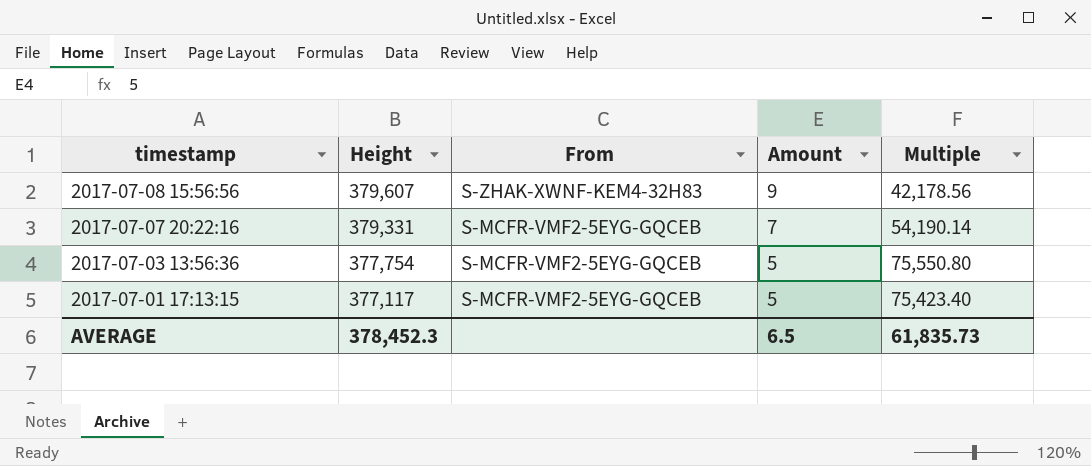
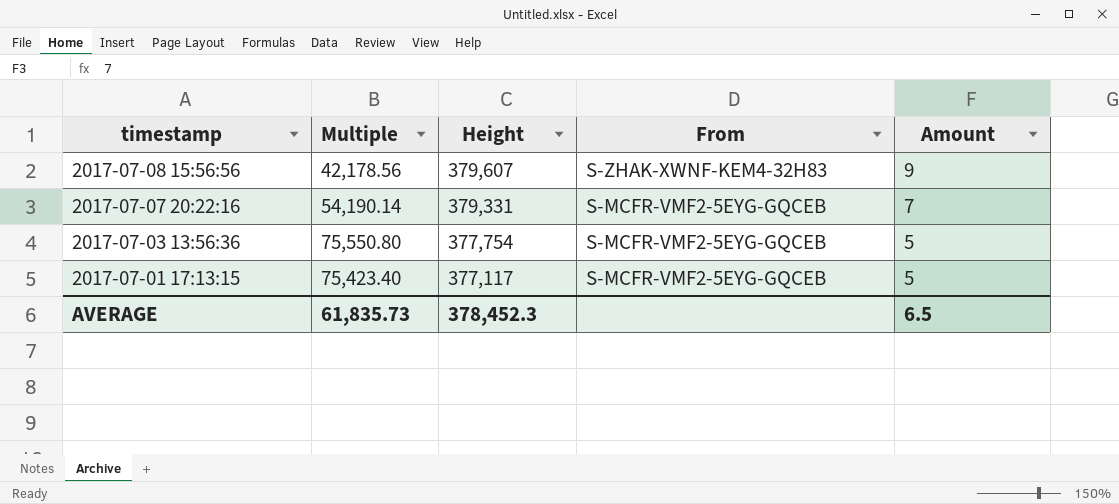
column Multiple | position: 5 -> 2

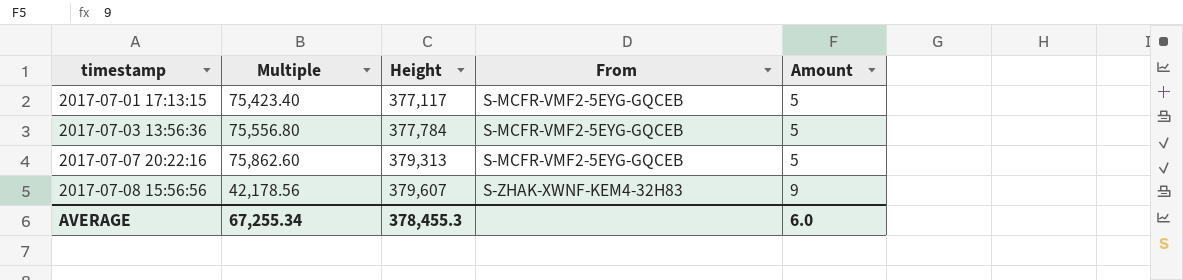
row order: timestamp descending -> timestamp ascending
2017-07-03 13:56:36 | Multiple: 75,550.80 -> 75,556.80
2017-07-03 13:56:36 | Height: 377,754 -> 377,784
2017-07-07 20:22:16 | Multiple: 54,190.14 -> 75,862.60
2017-07-07 20:22:16 | Height: 379,331 -> 379,313
2017-07-07 20:22:16 | Amount: 7 -> 5
AVERAGE | Multiple: 61,835.73 -> 67,255.34
AVERAGE | Height: 378,452.3 -> 378,455.3
AVERAGE | Amount: 6.5 -> 6.0

